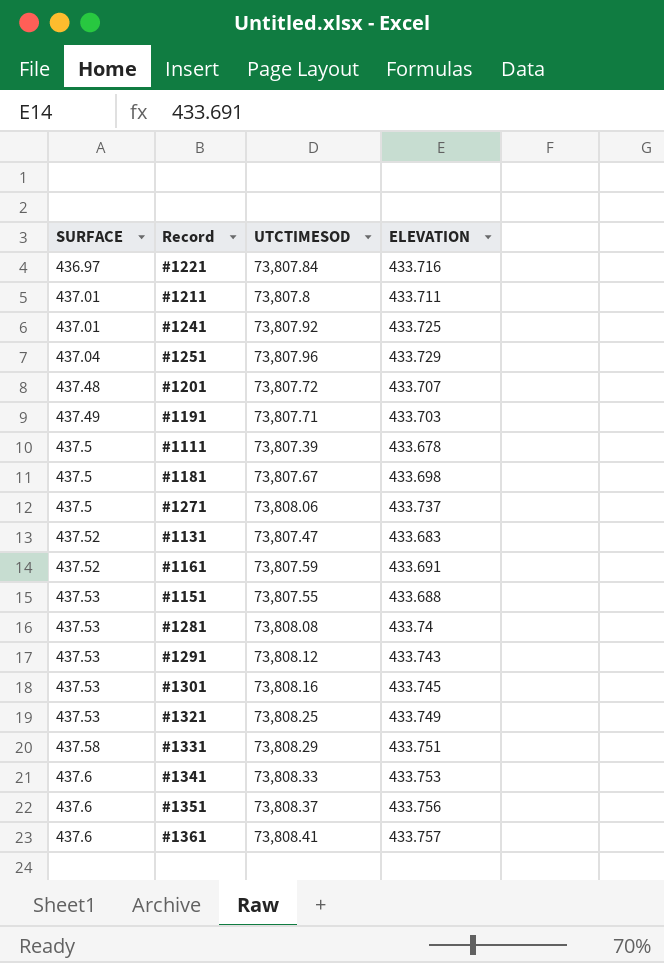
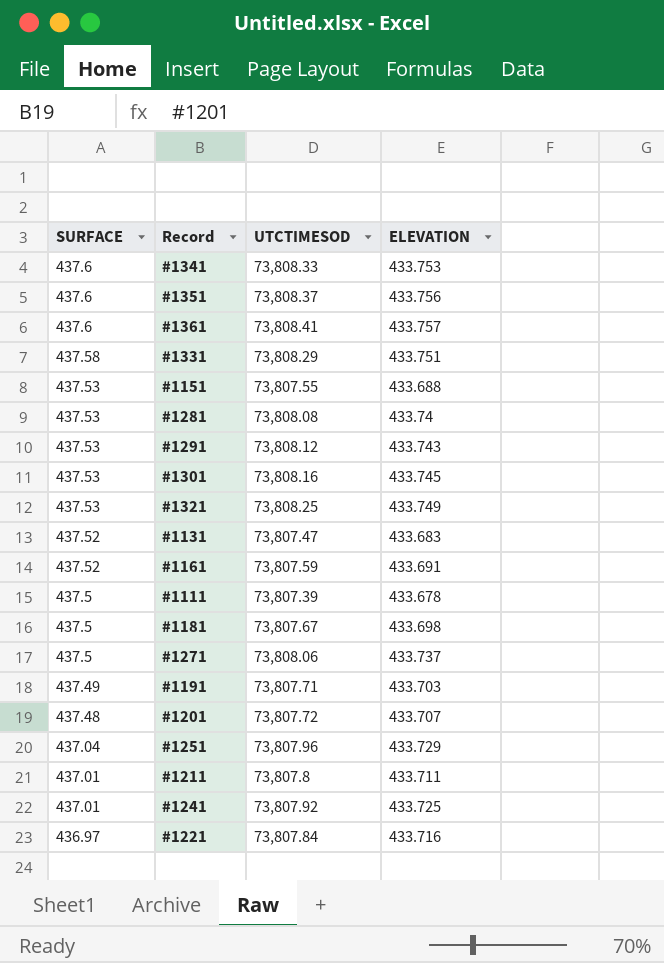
row order: SURFACE ascending -> SURFACE descending

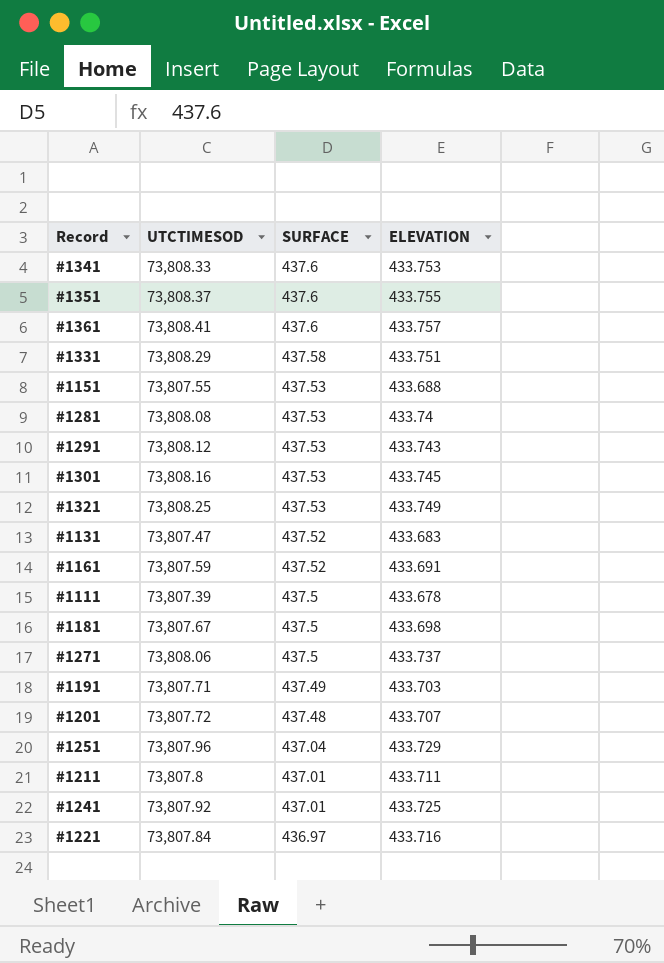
column SURFACE | position: 1 -> 3
#1351 | ELEVATION: 433.756 -> 433.755

